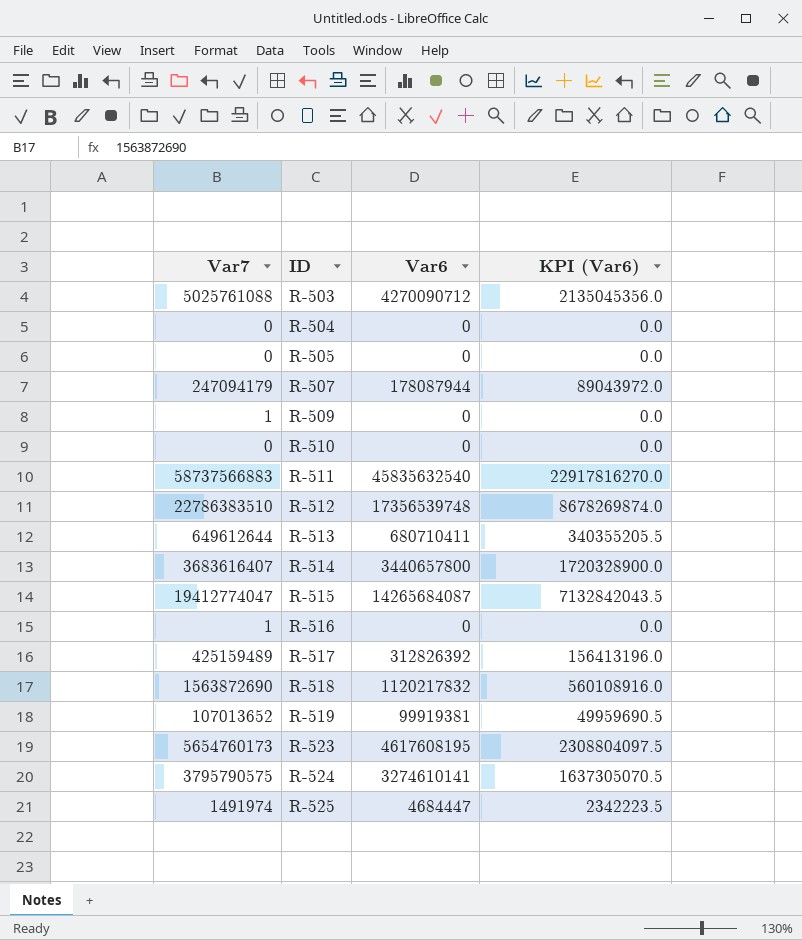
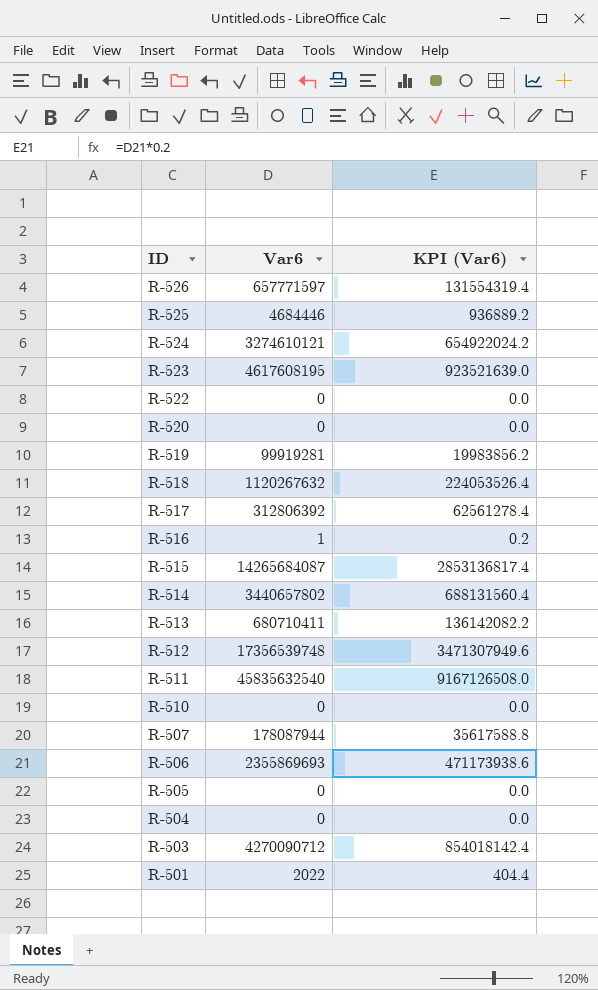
row order: ID ascending -> ID descending
column Var7 | position: 1 -> none
column KPI (Var6) | formula: [Var6] * 0.5 -> [Var6] * 0.2
row R-509: 1 | 0 | 0.0 -> none
row R-526: none -> 657771597 | 131554319.4
R-525 | Var6: 4684447 -> 4684446
R-524 | Var6: 3274610141 -> 3274610121
row R-522: none -> 0 | 0.0
row R-520: none -> 0 | 0.0
R-519 | Var6: 99919381 -> 99919281
R-518 | Var6: 1120217832 -> 1120267632
R-517 | Var6: 312826392 -> 312806392
R-516 | Var6: 0 -> 1
R-514 | Var6: 3440657800 -> 3440657802
row R-506: none -> 2355869693 | 471173938.6
row R-501: none -> 2022 | 404.4

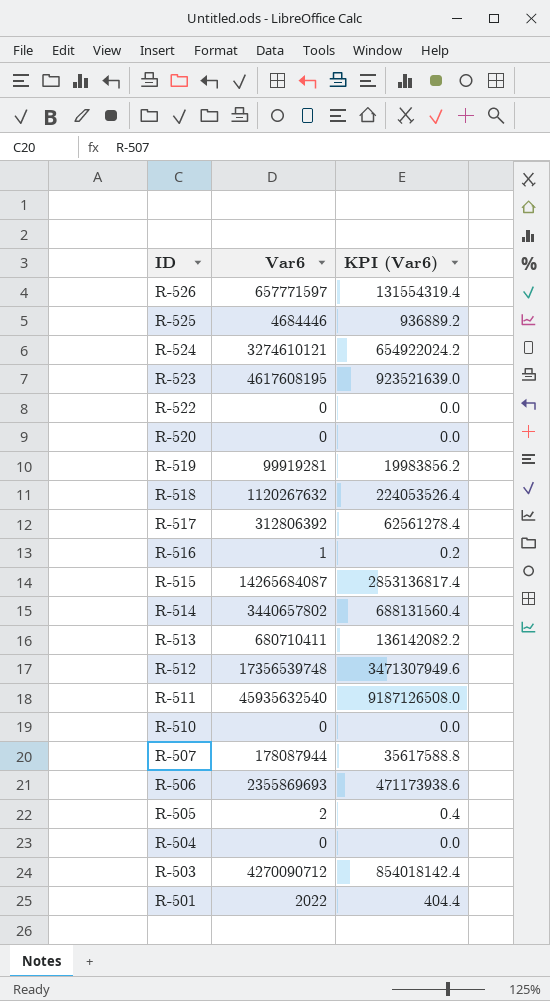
R-511 | Var6: 45835632540 -> 45935632540
R-511 | KPI (Var6): 9167126508.0 -> 9187126508.0
R-505 | Var6: 0 -> 2
R-505 | KPI (Var6): 0.0 -> 0.4

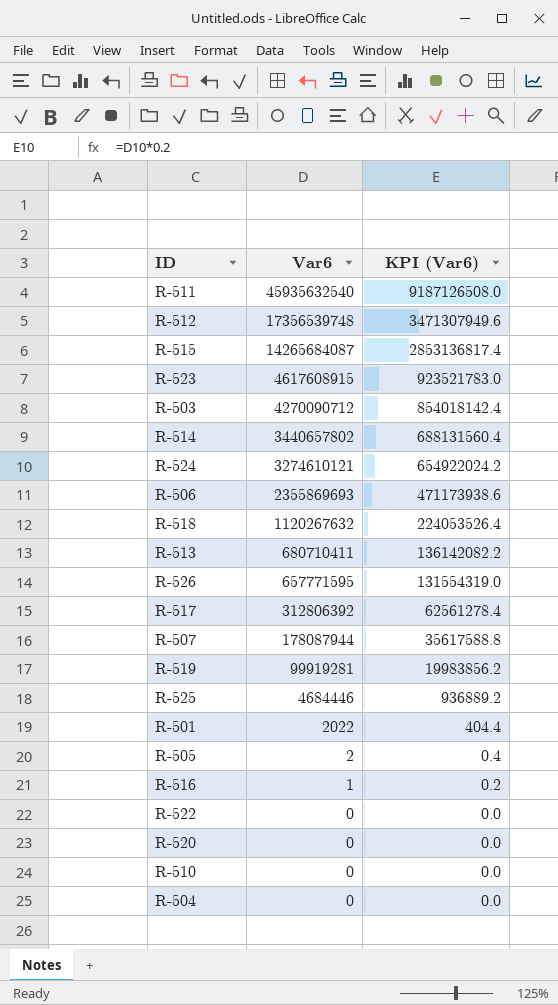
row order: ID descending -> Var6 descending
R-523 | Var6: 4617608195 -> 4617608915
R-523 | KPI (Var6): 923521639.0 -> 923521783.0
R-526 | Var6: 657771597 -> 657771595
R-526 | KPI (Var6): 131554319.4 -> 131554319.0

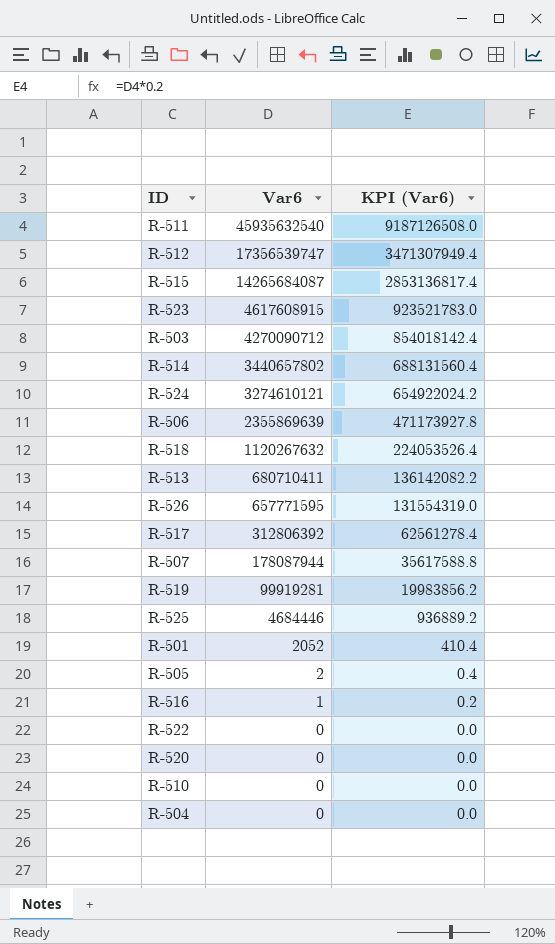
R-512 | Var6: 17356539748 -> 17356539747
R-512 | KPI (Var6): 3471307949.6 -> 3471307949.4
R-506 | Var6: 2355869693 -> 2355869639
R-506 | KPI (Var6): 471173938.6 -> 471173927.8
R-501 | Var6: 2022 -> 2052
R-501 | KPI (Var6): 404.4 -> 410.4

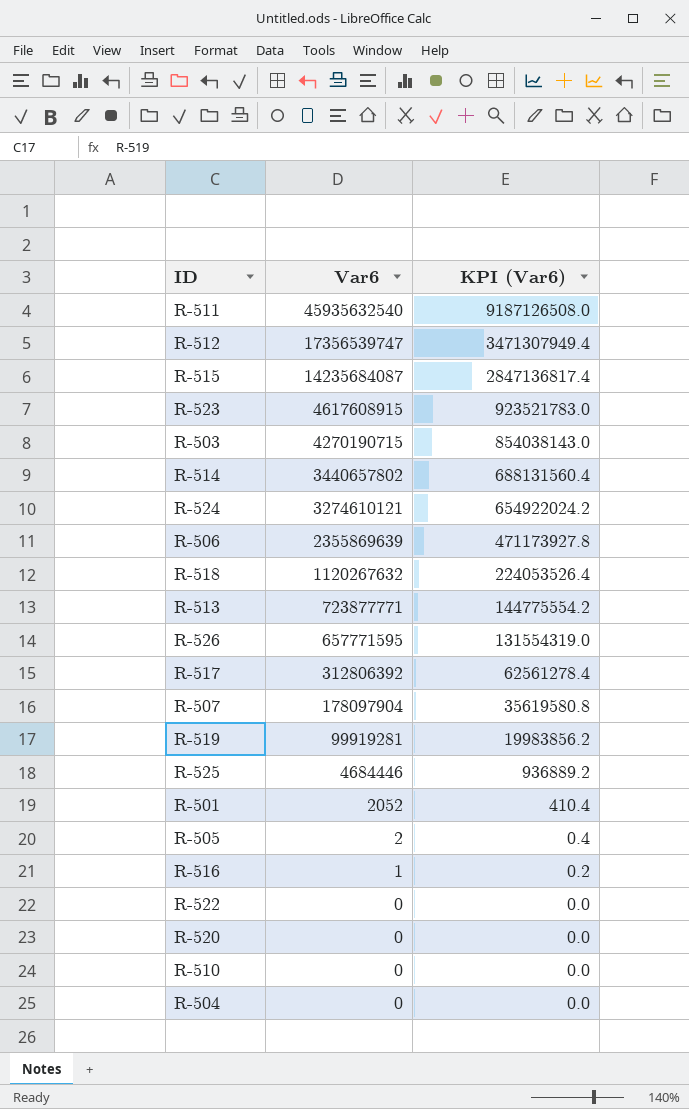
R-515 | Var6: 14265684087 -> 14235684087
R-515 | KPI (Var6): 2853136817.4 -> 2847136817.4
R-503 | Var6: 4270090712 -> 4270190715
R-503 | KPI (Var6): 854018142.4 -> 854038143.0
R-513 | Var6: 680710411 -> 723877771
R-513 | KPI (Var6): 136142082.2 -> 144775554.2
R-507 | Var6: 178087944 -> 178097904
R-507 | KPI (Var6): 35617588.8 -> 35619580.8

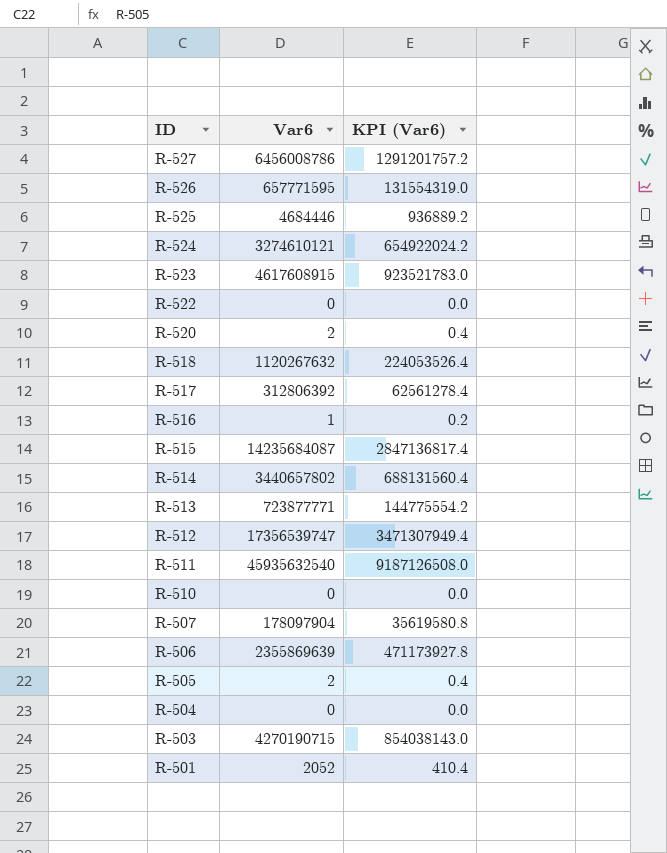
row order: Var6 descending -> ID descending
row R-519: 99919281 | 19983856.2 -> none
row R-527: none -> 6456008786 | 1291201757.2
R-520 | Var6: 0 -> 2
R-520 | KPI (Var6): 0.0 -> 0.4

